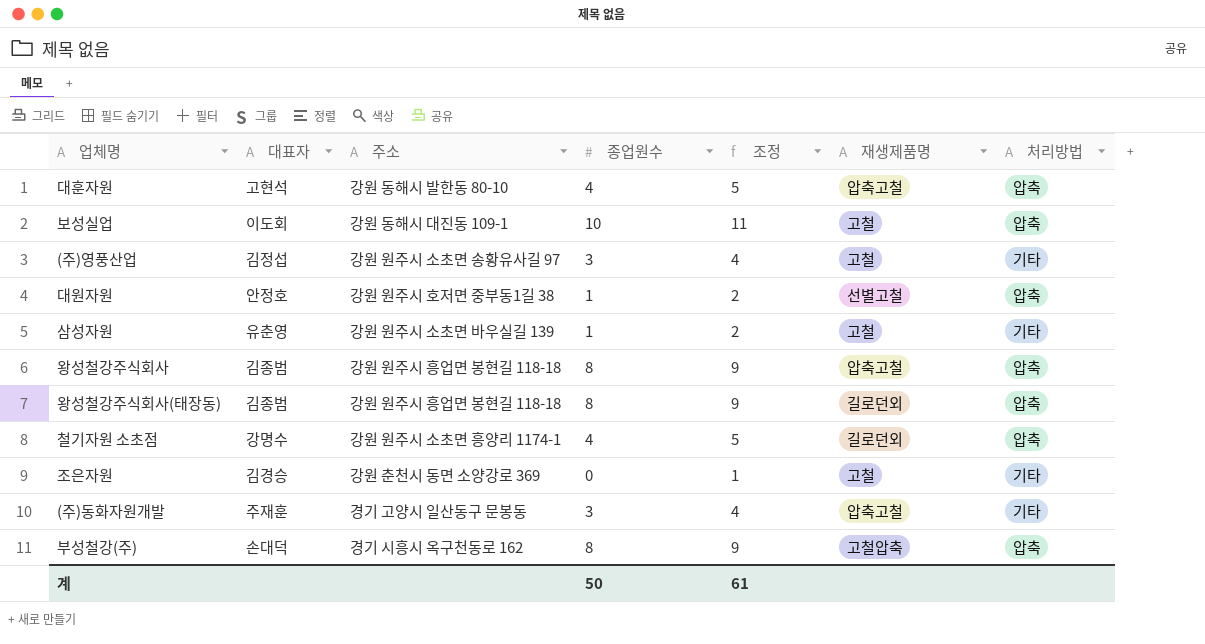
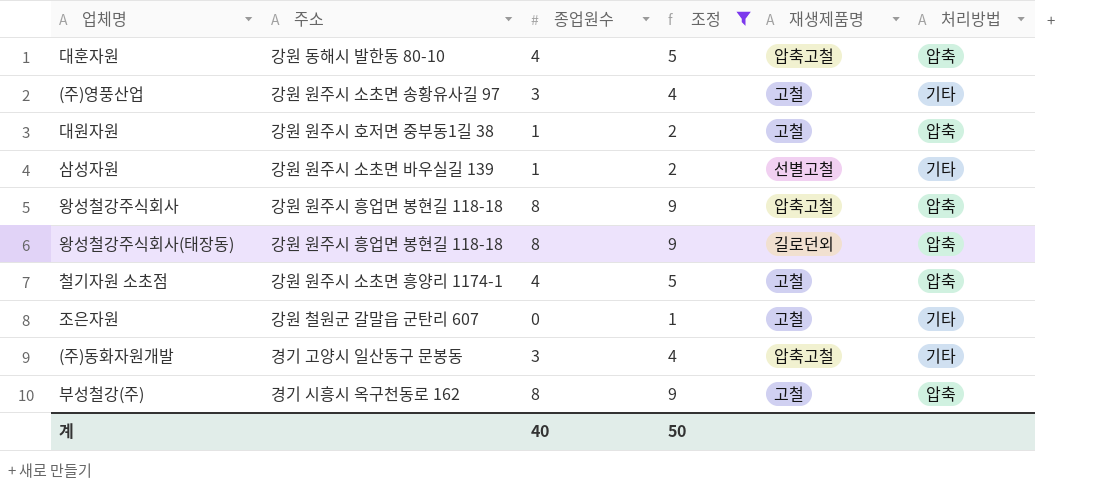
filter: none -> 조정 != 11
column 대표자 | position: 2 -> none
대원자원 | 재생제품명: 선별고철 -> 고철
삼성자원 | 재생제품명: 고철 -> 선별고철
철기자원 소초점 | 재생제품명: 길로던외 -> 고철
조은자원 | 주소: 강원 춘천시 동면 소양강로 369 -> 강원 철원군 갈말읍 군탄리 607
부성철강(주) | 재생제품명: 고철압축 -> 고철
계 | 종업원수: 50 -> 40
계 | 조정: 61 -> 50

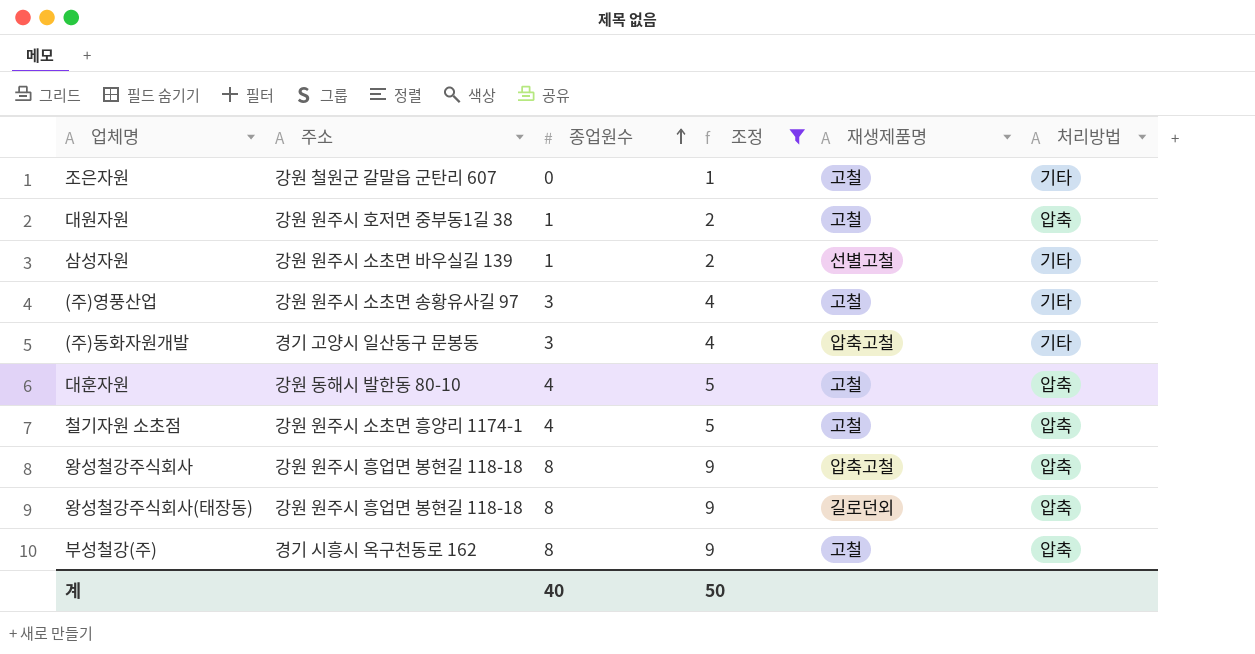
row order: none -> 종업원수 ascending
대훈자원 | 재생제품명: 압축고철 -> 고철

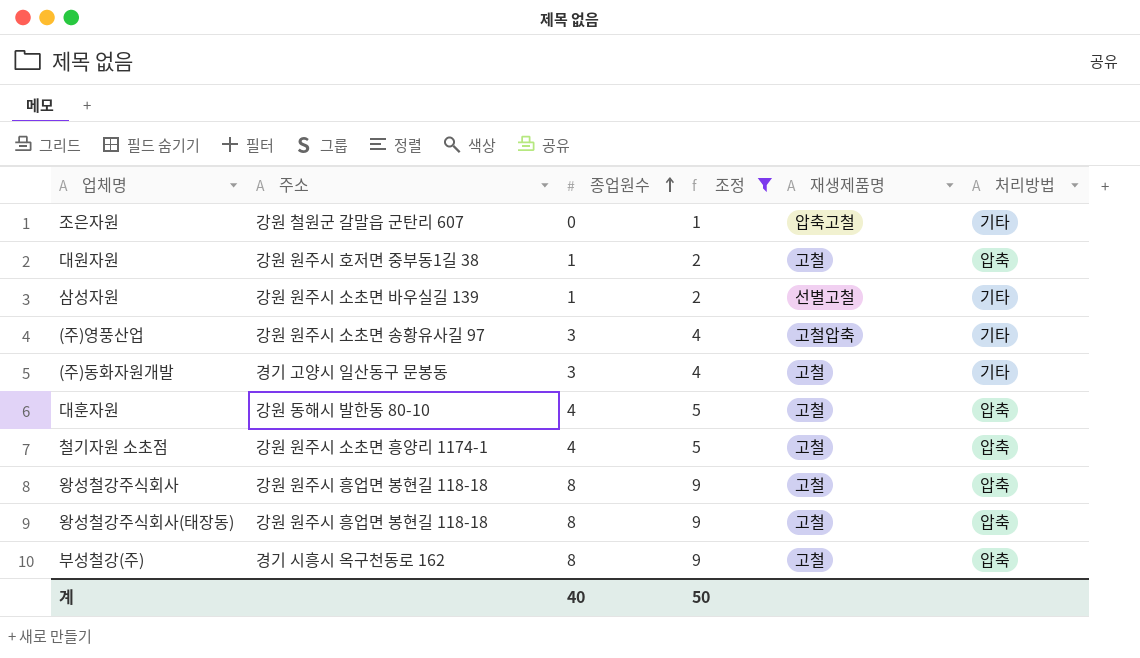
조은자원 | 재생제품명: 고철 -> 압축고철
(주)영풍산업 | 재생제품명: 고철 -> 고철압축
(주)동화자원개발 | 재생제품명: 압축고철 -> 고철
왕성철강주식회사 | 재생제품명: 압축고철 -> 고철
왕성철강주식회사(태장동) | 재생제품명: 길로던외 -> 고철

